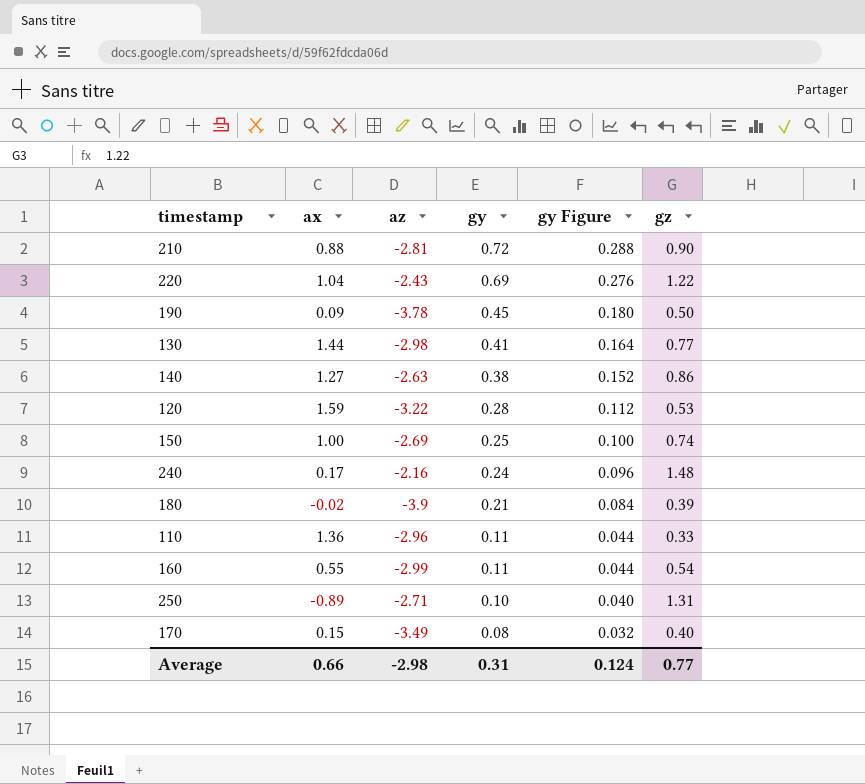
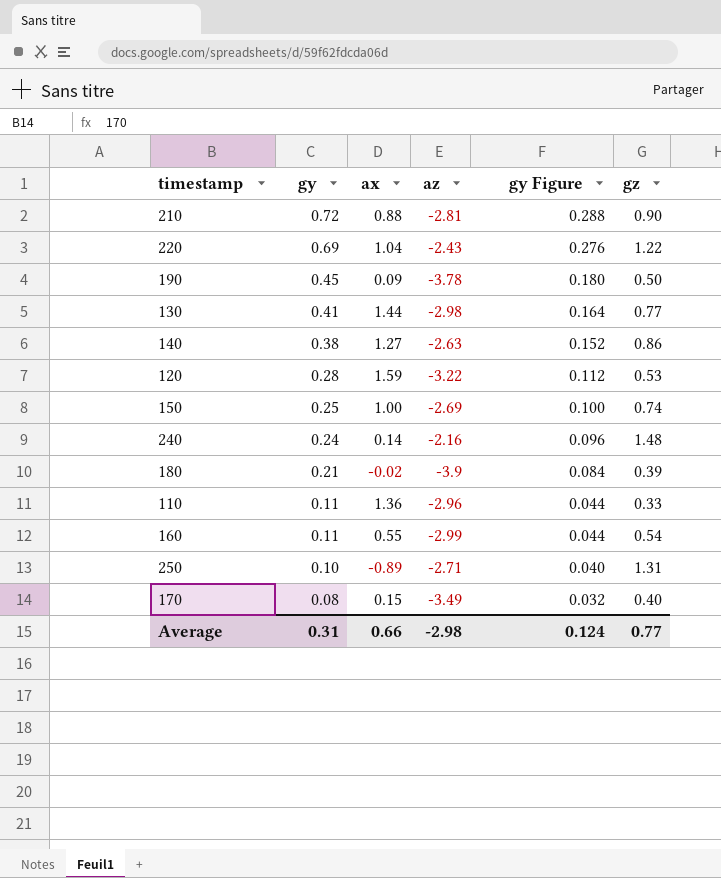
column gy | position: 4 -> 2
240 | ax: 0.17 -> 0.14

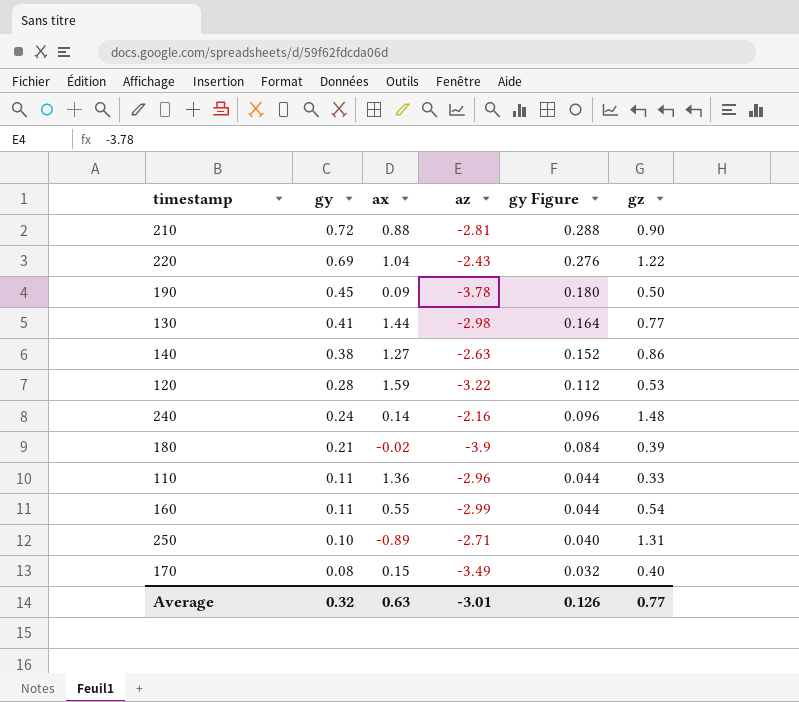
row 150: 0.25 | 1.00 | -2.69 | 0.100 | 0.74 -> none
Average | gy: 0.31 -> 0.32
Average | ax: 0.66 -> 0.63
Average | az: -2.98 -> -3.01
Average | gy Figure: 0.124 -> 0.126

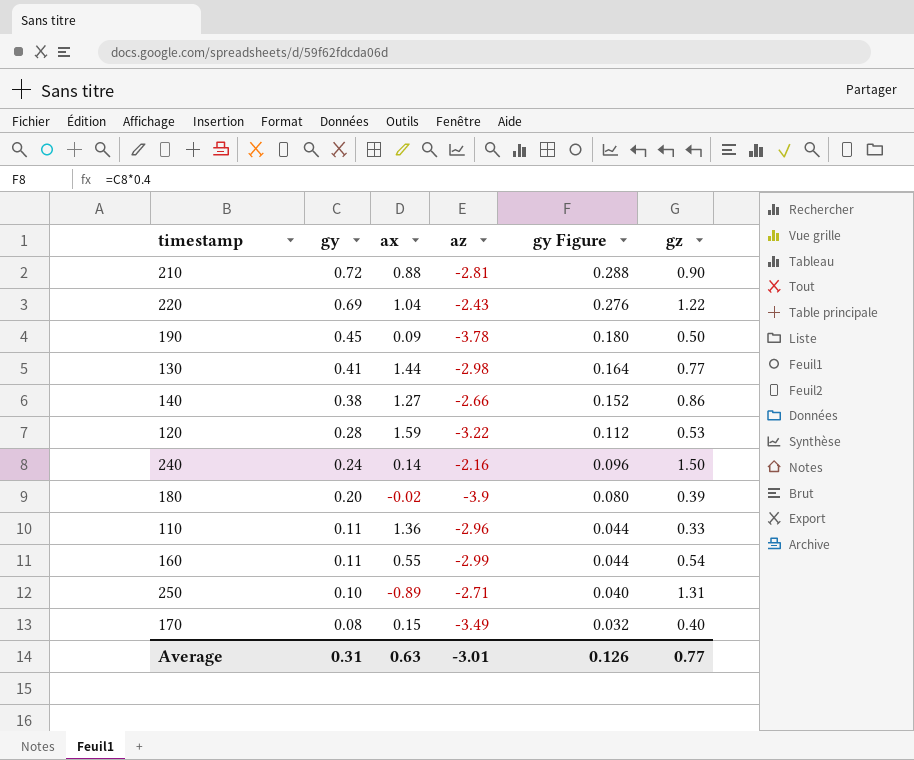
140 | az: -2.63 -> -2.66
240 | gz: 1.48 -> 1.50
180 | gy: 0.21 -> 0.20
180 | gy Figure: 0.084 -> 0.080
Average | gy: 0.32 -> 0.31

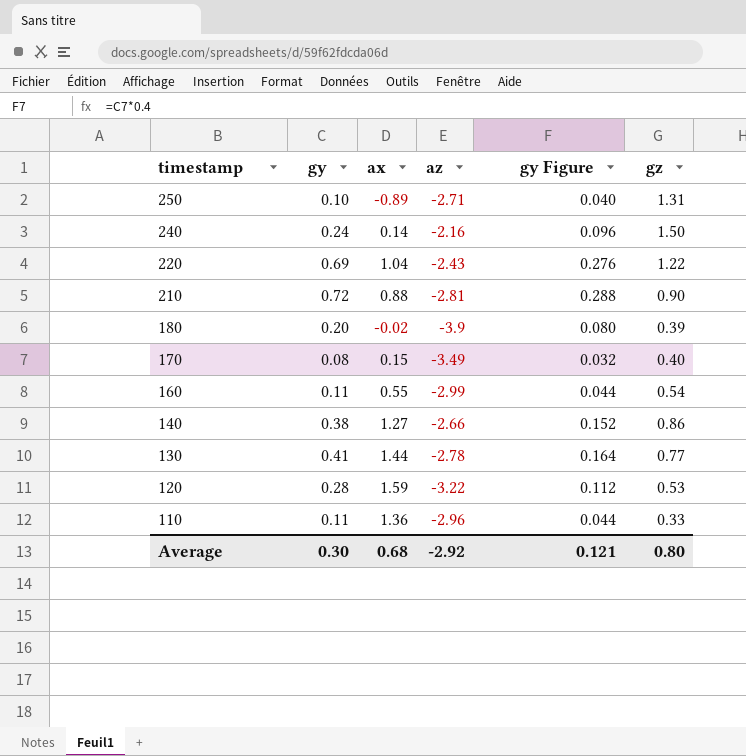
row order: gy descending -> timestamp descending
row 190: 0.45 | 0.09 | -3.78 | 0.180 | 0.50 -> none
130 | az: -2.98 -> -2.78
Average | gy: 0.31 -> 0.30
Average | ax: 0.63 -> 0.68
Average | az: -3.01 -> -2.92
Average | gy Figure: 0.126 -> 0.121
Average | gz: 0.77 -> 0.80

